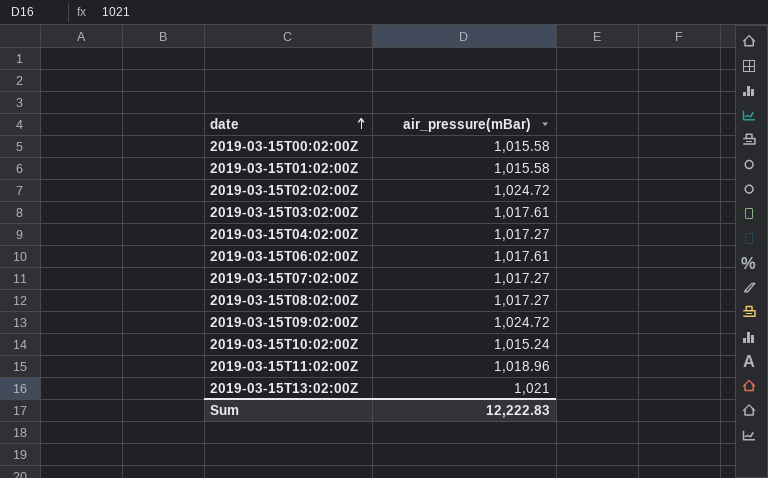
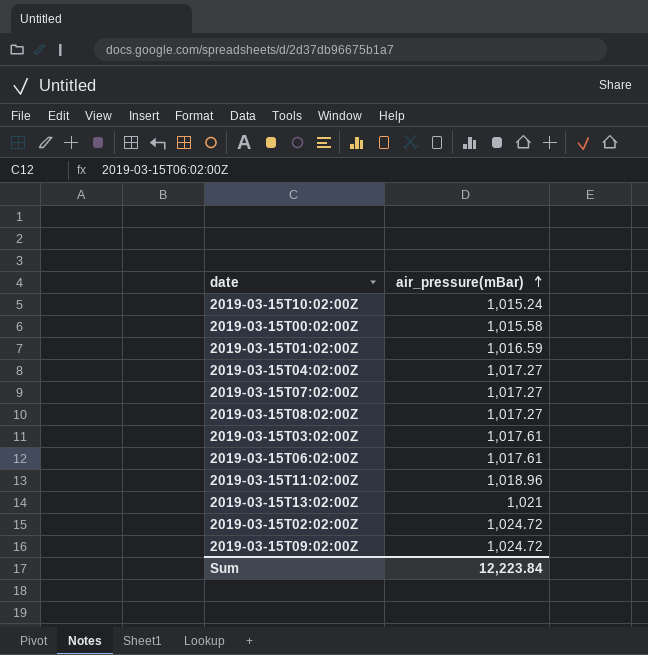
row order: date ascending -> air_pressure(mBar) ascending
2019-03-15T01:02:00Z | air_pressure(mBar): 1,015.58 -> 1,016.59
Sum | air_pressure(mBar): 12,222.83 -> 12,223.84

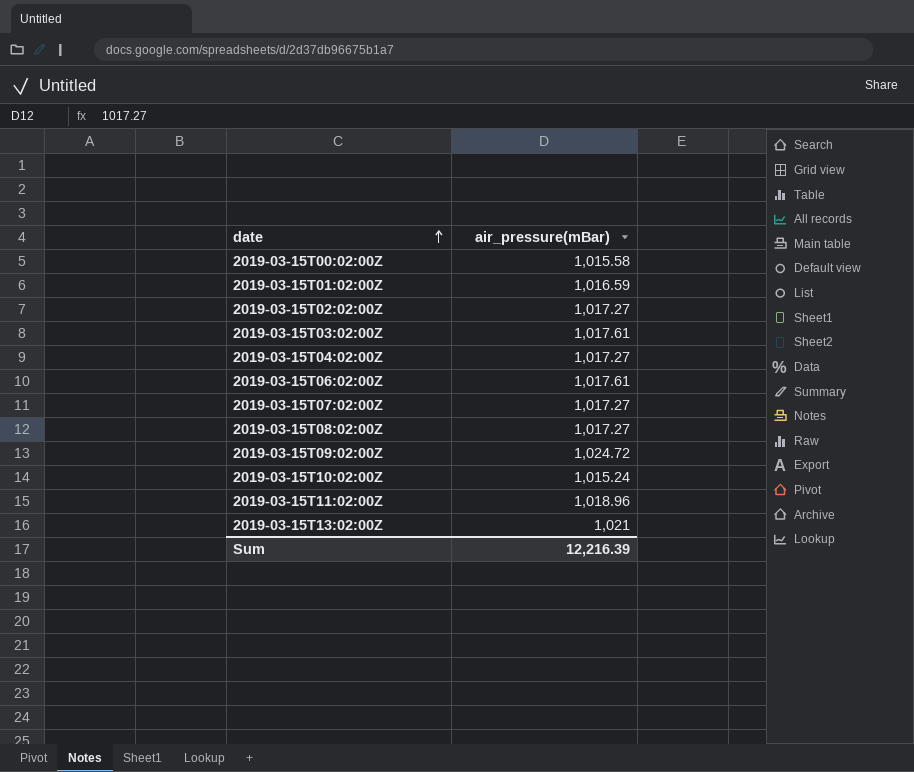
row order: air_pressure(mBar) ascending -> date ascending
2019-03-15T02:02:00Z | air_pressure(mBar): 1,024.72 -> 1,017.27
Sum | air_pressure(mBar): 12,223.84 -> 12,216.39

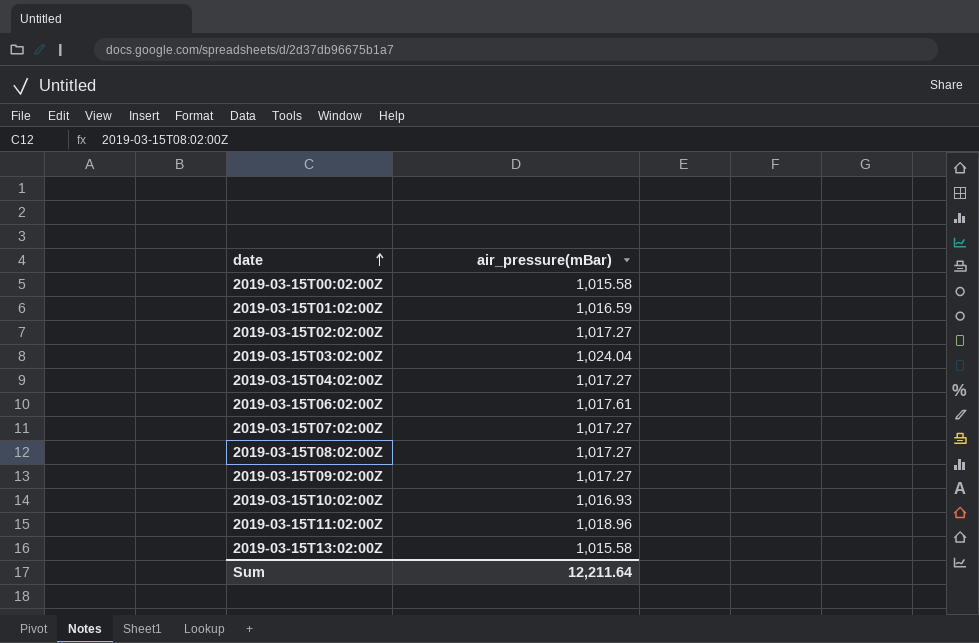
2019-03-15T03:02:00Z | air_pressure(mBar): 1,017.61 -> 1,024.04
2019-03-15T09:02:00Z | air_pressure(mBar): 1,024.72 -> 1,017.27
2019-03-15T10:02:00Z | air_pressure(mBar): 1,015.24 -> 1,016.93
2019-03-15T13:02:00Z | air_pressure(mBar): 1,021 -> 1,015.58
Sum | air_pressure(mBar): 12,216.39 -> 12,211.64

